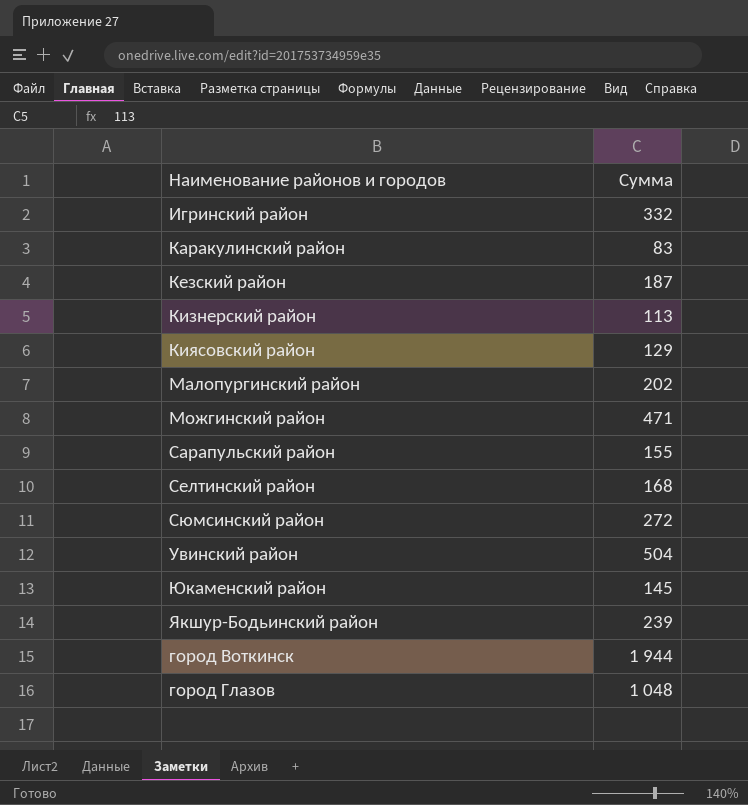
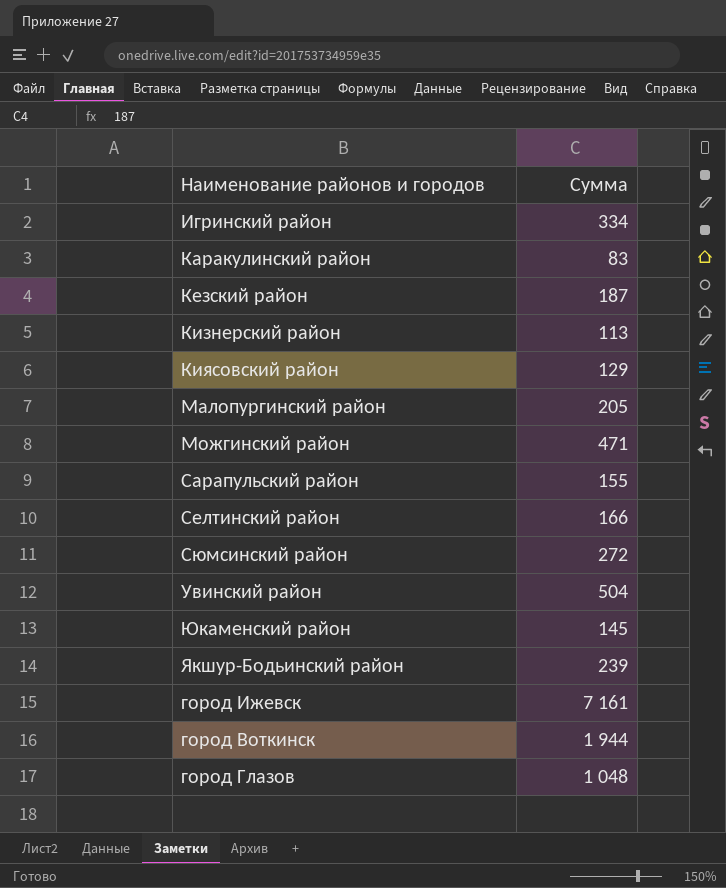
Игринский район | Сумма: 332 -> 334
Малопургинский район | Сумма: 202 -> 205
Селтинский район | Сумма: 168 -> 166
row город Ижевск: none -> 7 161

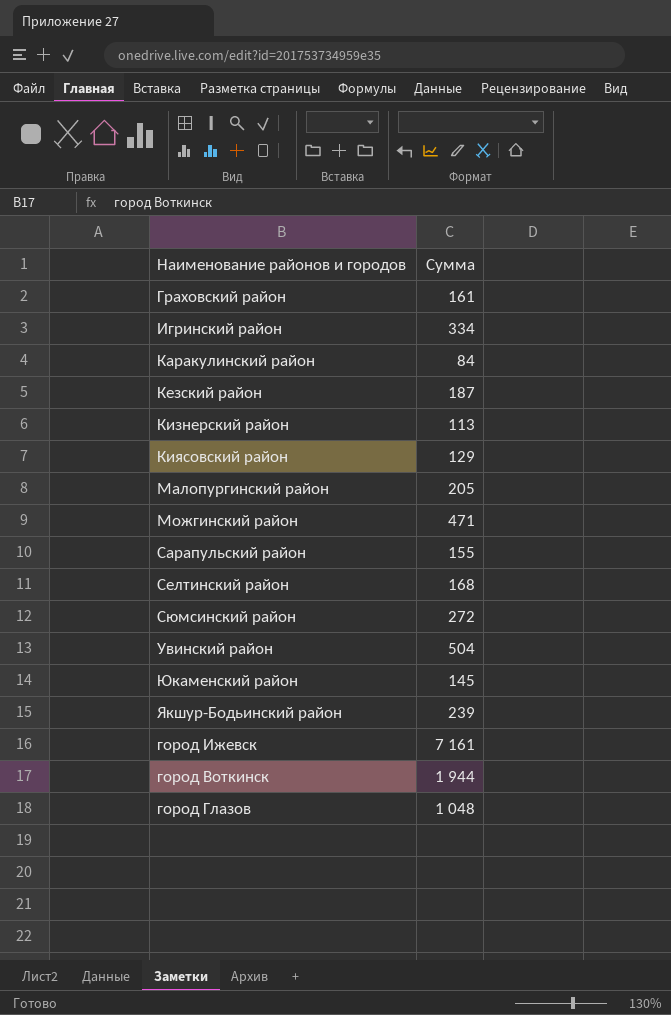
row Граховский район: none -> 161
Каракулинский район | Сумма: 83 -> 84
Селтинский район | Сумма: 166 -> 168

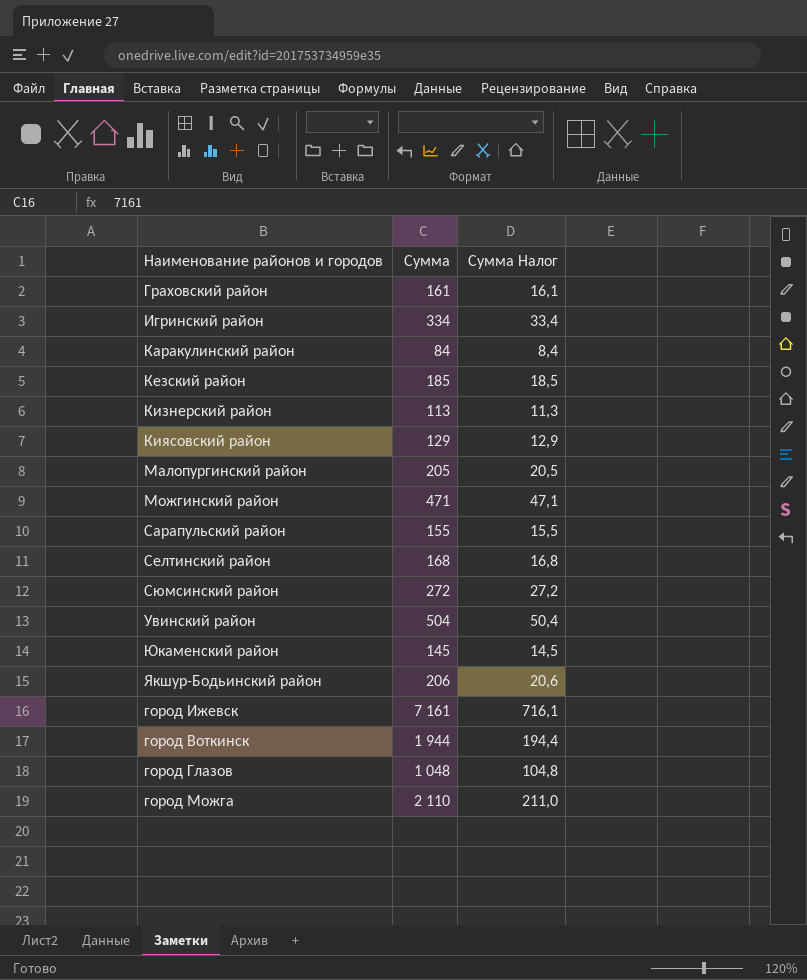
column Сумма Налог | formula: none -> [Сумма] * 0,1
Кезский район | Сумма: 187 -> 185
Якшур-Бодьинский район | Сумма: 239 -> 206
row город Можга: none -> 2 110 | 211,0

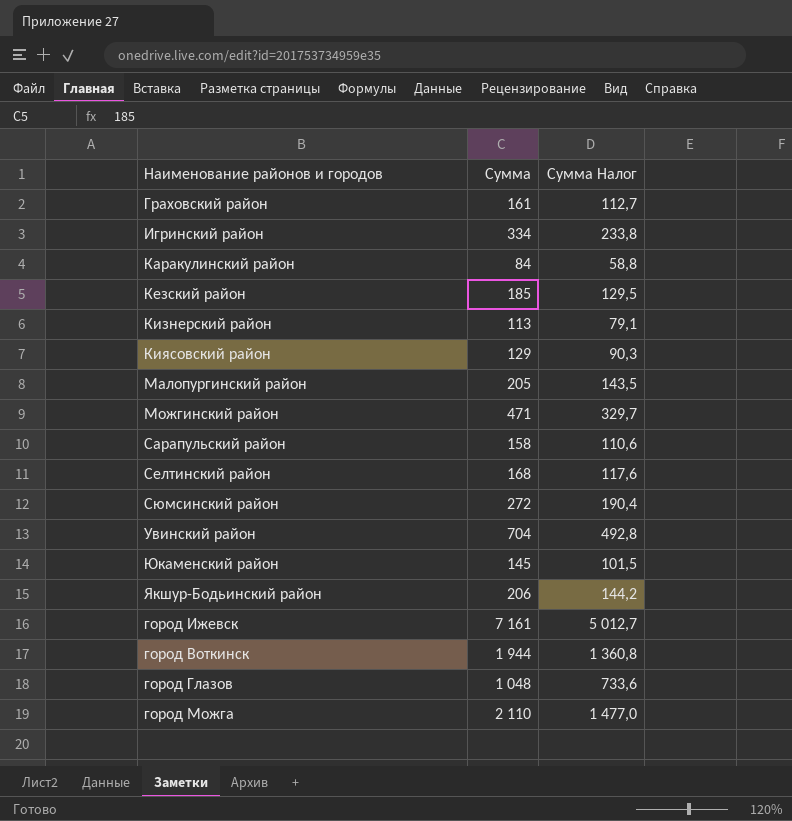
column Сумма Налог | formula: [Сумма] * 0,1 -> [Сумма] * 0,7
Сарапульский район | Сумма: 155 -> 158
Увинский район | Сумма: 504 -> 704

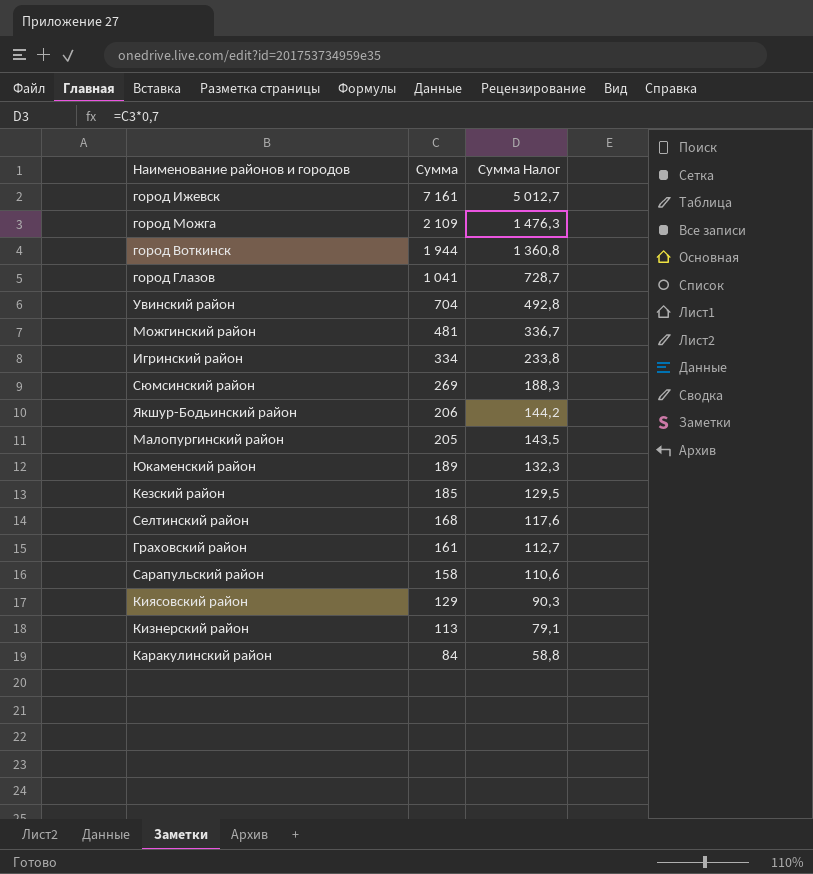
row order: none -> Сумма descending
город Можга | Сумма: 2 110 -> 2 109
город Можга | Сумма Налог: 1 477,0 -> 1 476,3
город Глазов | Сумма: 1 048 -> 1 041
город Глазов | Сумма Налог: 733,6 -> 728,7
Можгинский район | Сумма: 471 -> 481
Можгинский район | Сумма Налог: 329,7 -> 336,7
Сюмсинский район | Сумма: 272 -> 269
Сюмсинский район | Сумма Налог: 190,4 -> 188,3
Юкаменский район | Сумма: 145 -> 189
Юкаменский район | Сумма Налог: 101,5 -> 132,3

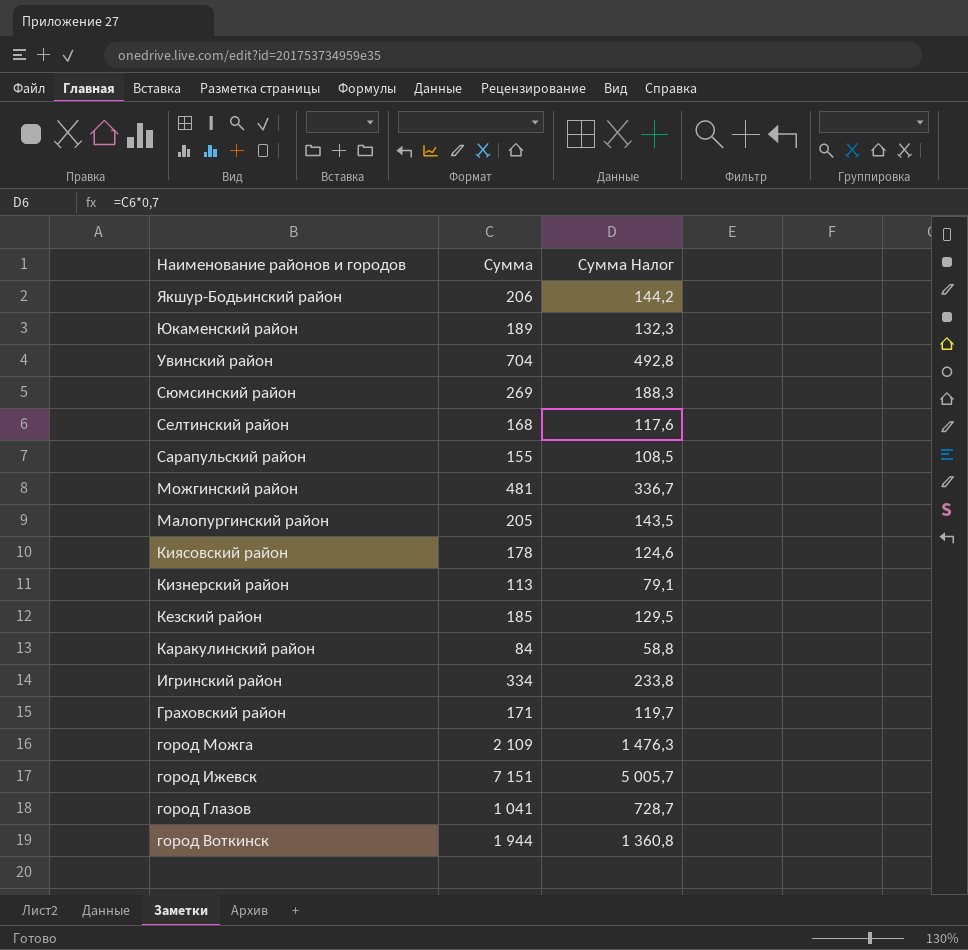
row order: Сумма descending -> Наименование районов и городов descending
Сарапульский район | Сумма: 158 -> 155
Сарапульский район | Сумма Налог: 110,6 -> 108,5
Киясовский район | Сумма: 129 -> 178
Киясовский район | Сумма Налог: 90,3 -> 124,6
Граховский район | Сумма: 161 -> 171
Граховский район | Сумма Налог: 112,7 -> 119,7
город Ижевск | Сумма: 7 161 -> 7 151
город Ижевск | Сумма Налог: 5 012,7 -> 5 005,7

